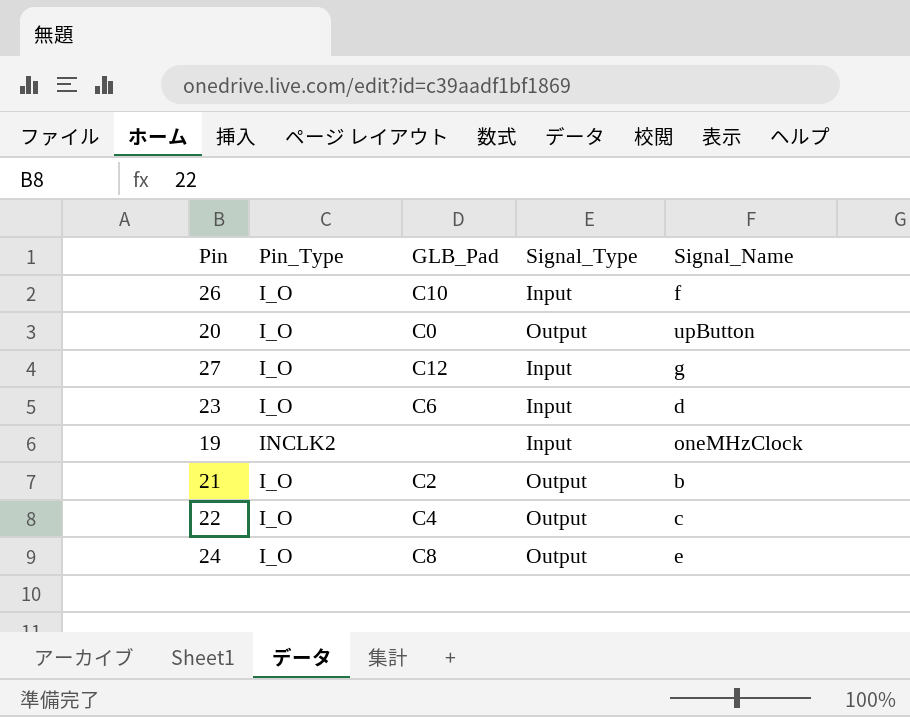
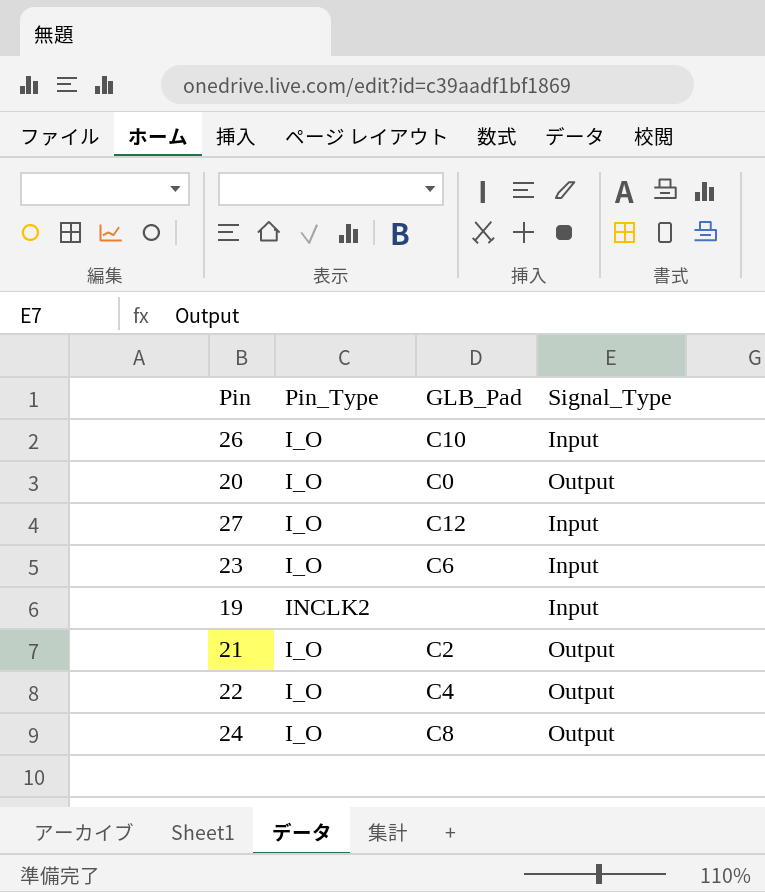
column Signal_Name | position: 5 -> none

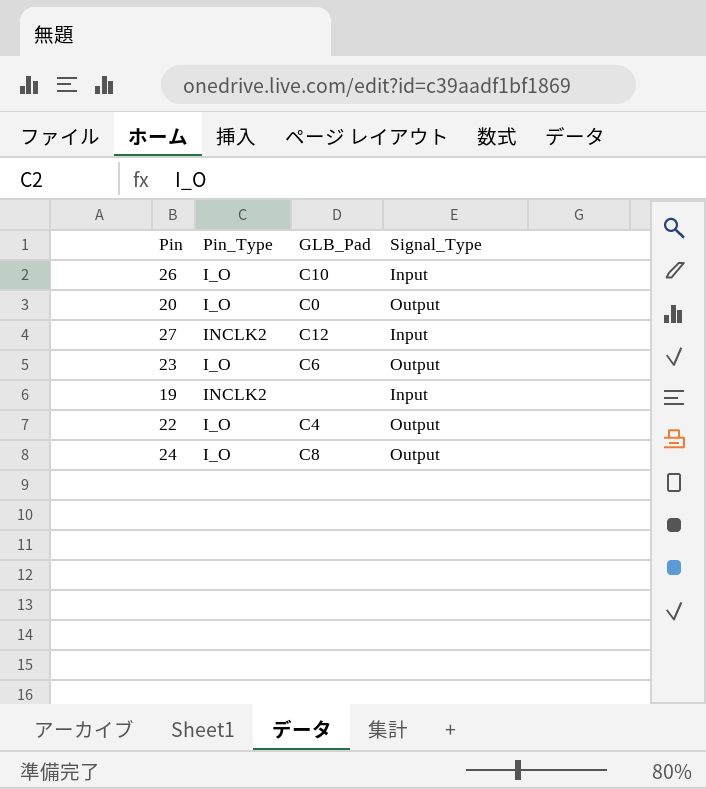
row 21: I_O | C2 | Output -> none
27 | Pin_Type: I_O -> INCLK2
23 | Signal_Type: Input -> Output

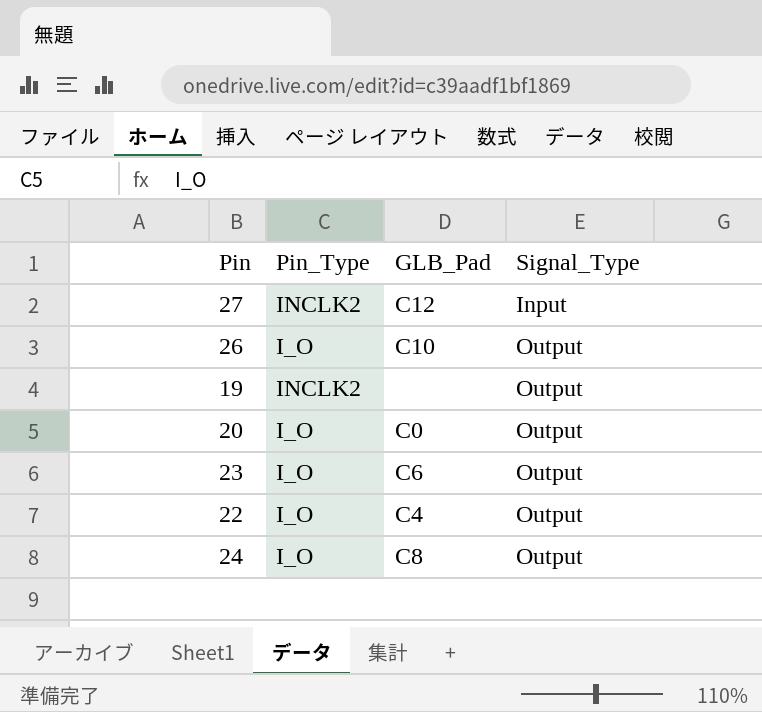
row order: none -> Signal_Type ascending
26 | Signal_Type: Input -> Output
19 | Signal_Type: Input -> Output

